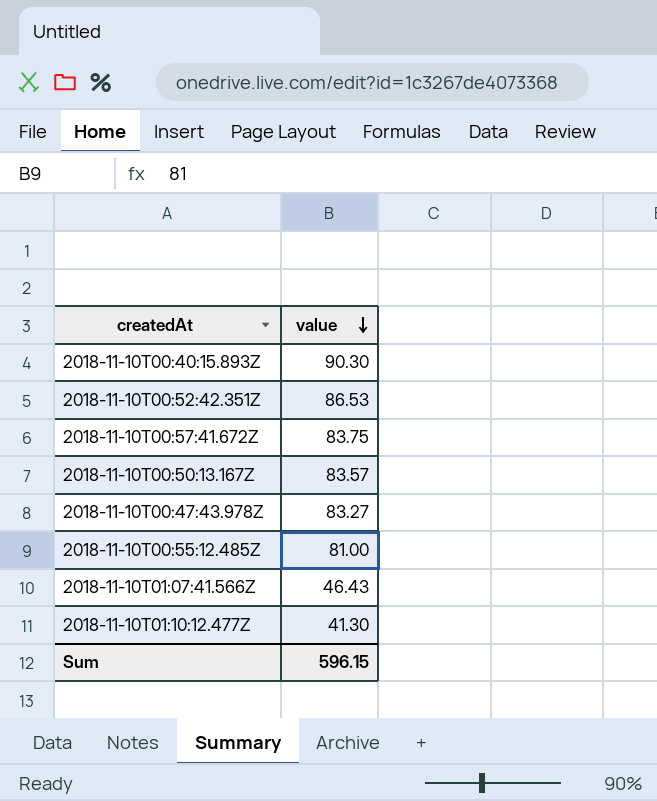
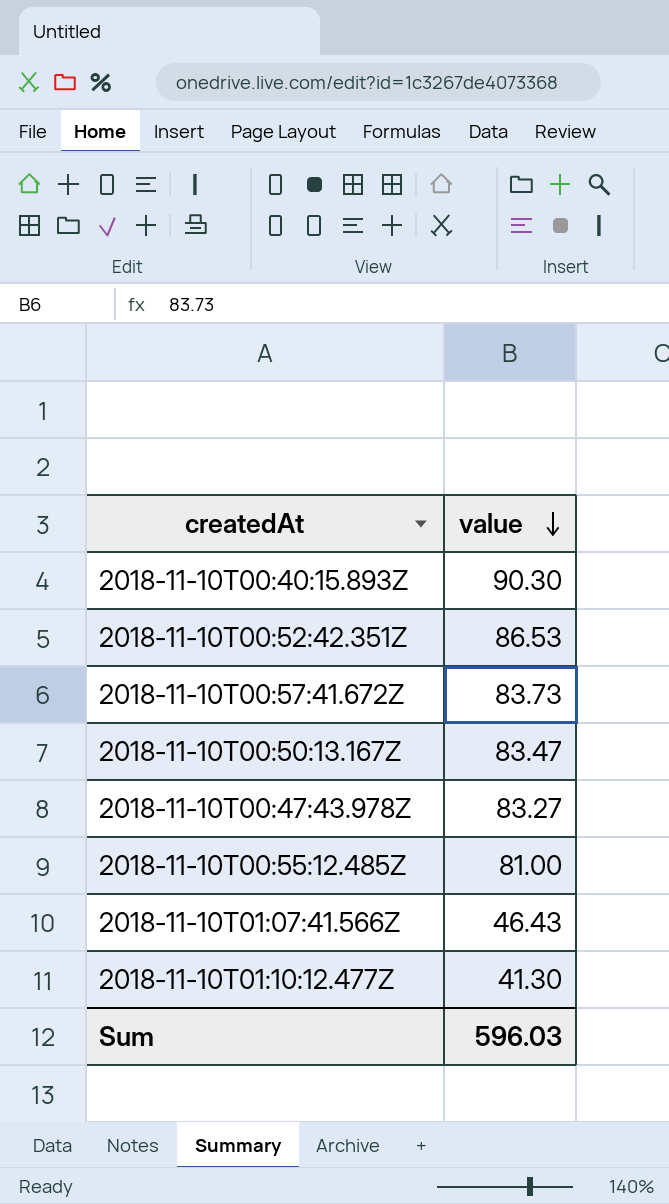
2018-11-10T00:57:41.672Z | value: 83.75 -> 83.73
2018-11-10T00:50:13.167Z | value: 83.57 -> 83.47
Sum | value: 596.15 -> 596.03

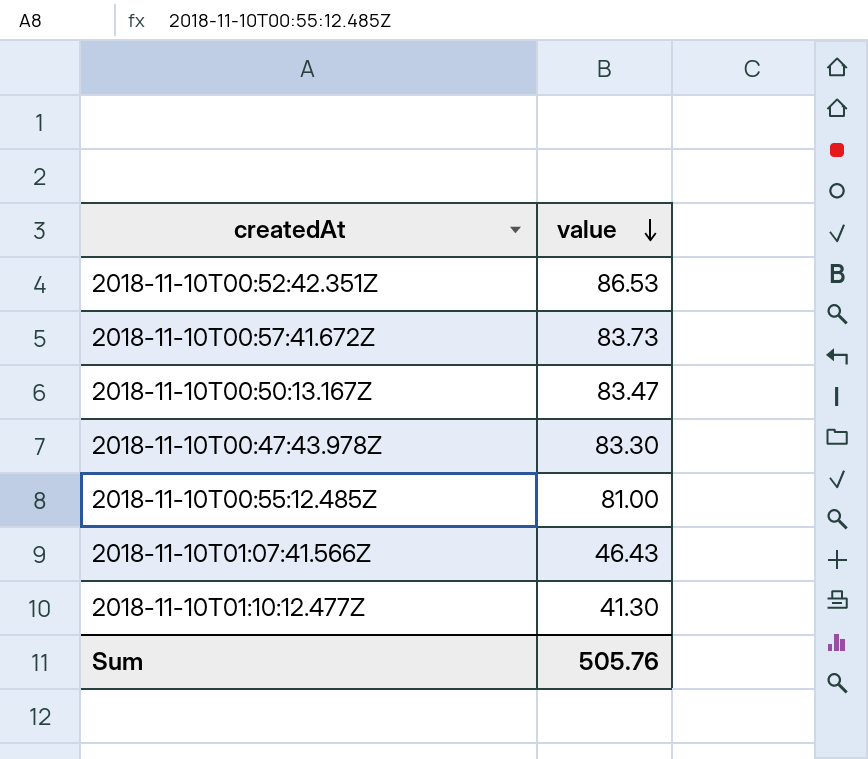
row 2018-11-10T00:40:15.893Z: 90.30 -> none
2018-11-10T00:47:43.978Z | value: 83.27 -> 83.30
Sum | value: 596.03 -> 505.76

